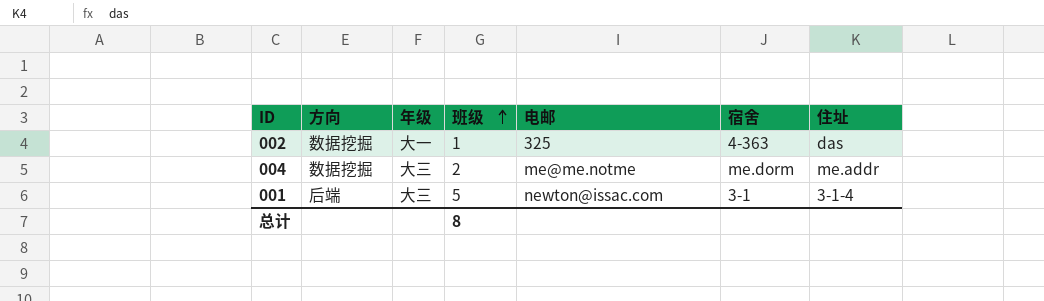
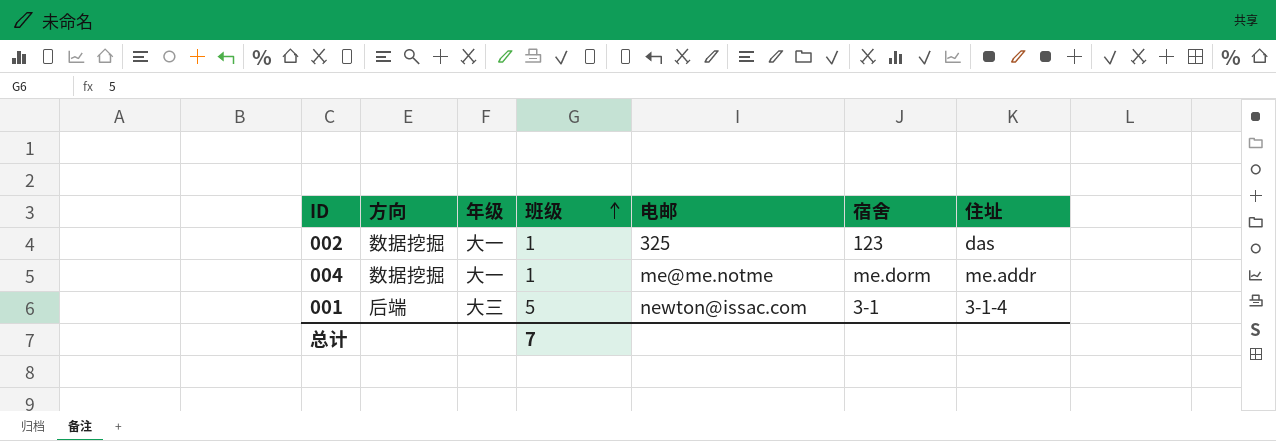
002 | 宿舍: 4-363 -> 123
004 | 年级: 大三 -> 大一
004 | 班级: 2 -> 1
总计 | 班级: 8 -> 7

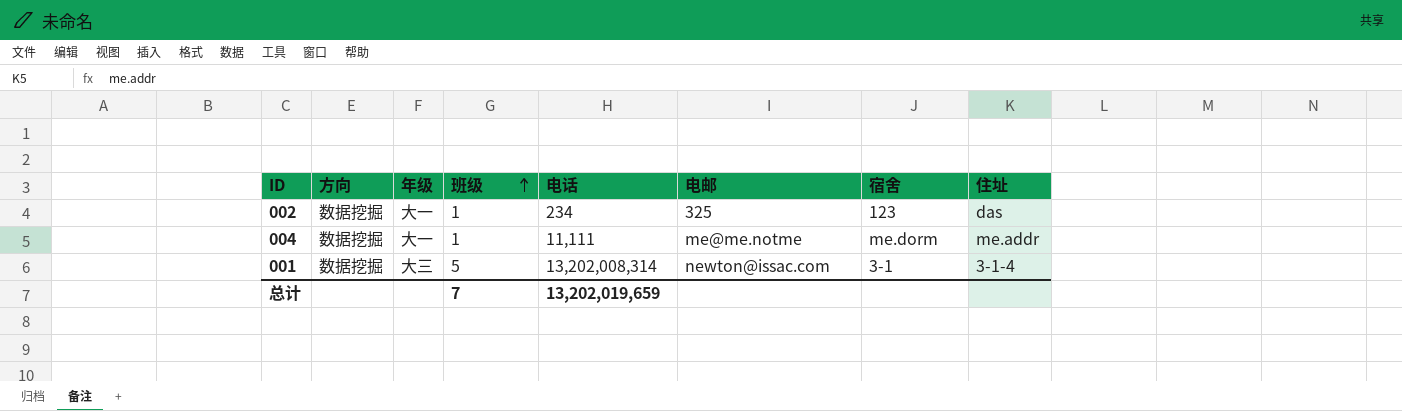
column 电话 | position: none -> 5
001 | 方向: 后端 -> 数据挖掘

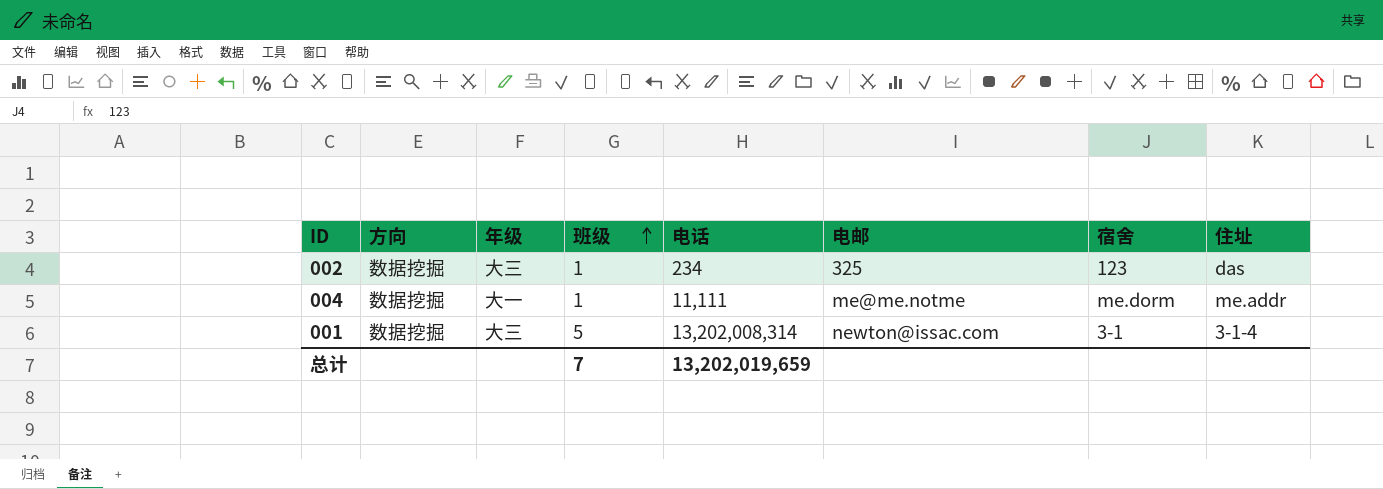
002 | 年级: 大一 -> 大三

